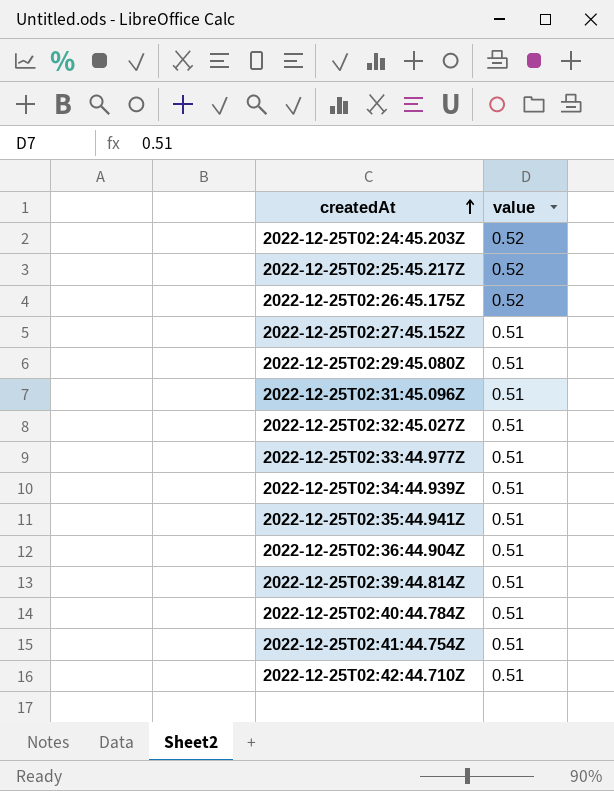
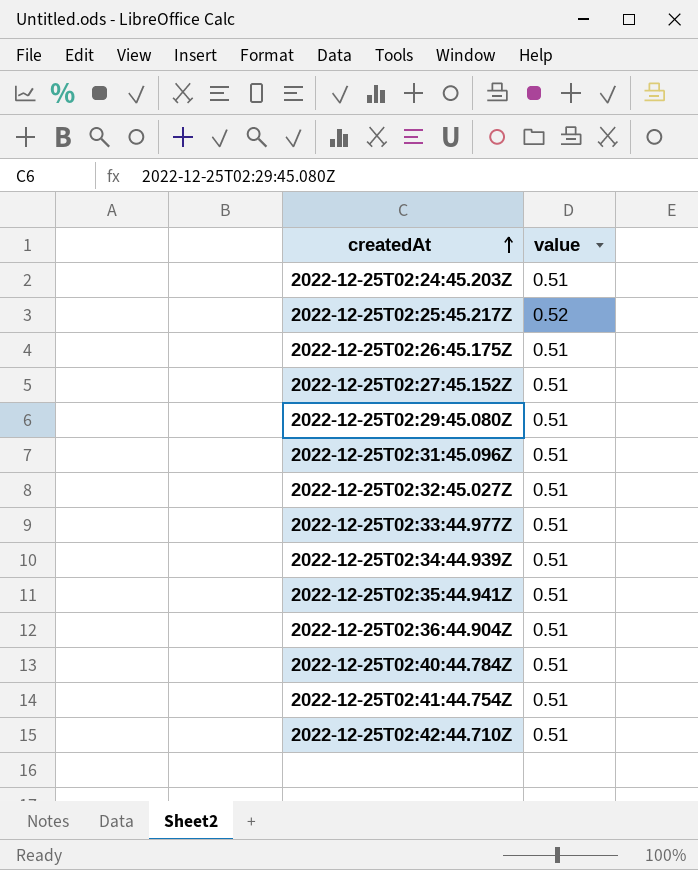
row 2022-12-25T02:39:44.814Z: 0.51 -> none
2022-12-25T02:24:45.203Z | value: 0.52 -> 0.51
2022-12-25T02:26:45.175Z | value: 0.52 -> 0.51

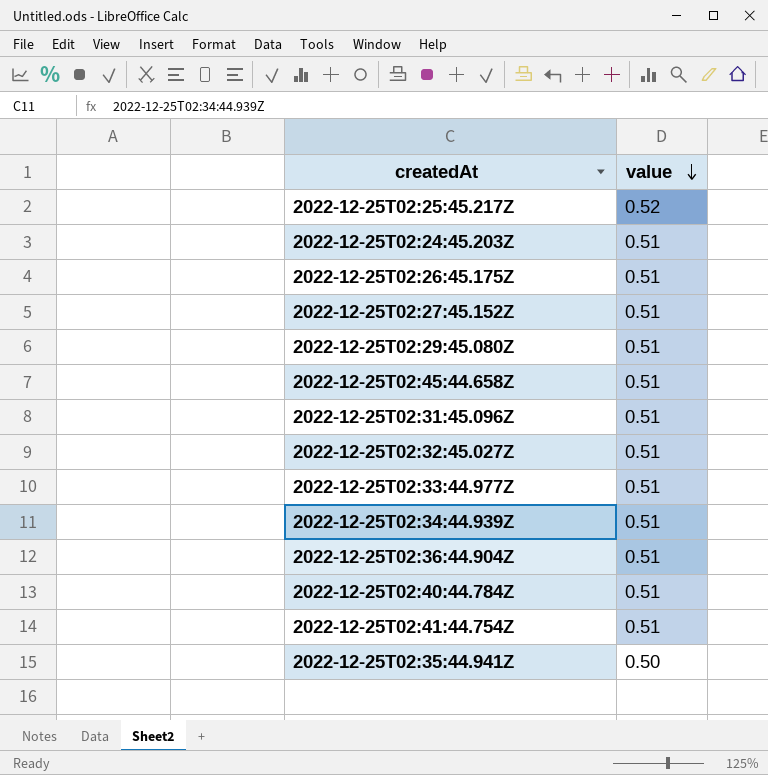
row order: createdAt ascending -> value descending
row 2022-12-25T02:42:44.710Z: 0.51 -> none
row 2022-12-25T02:45:44.658Z: none -> 0.51
2022-12-25T02:35:44.941Z | value: 0.51 -> 0.50

